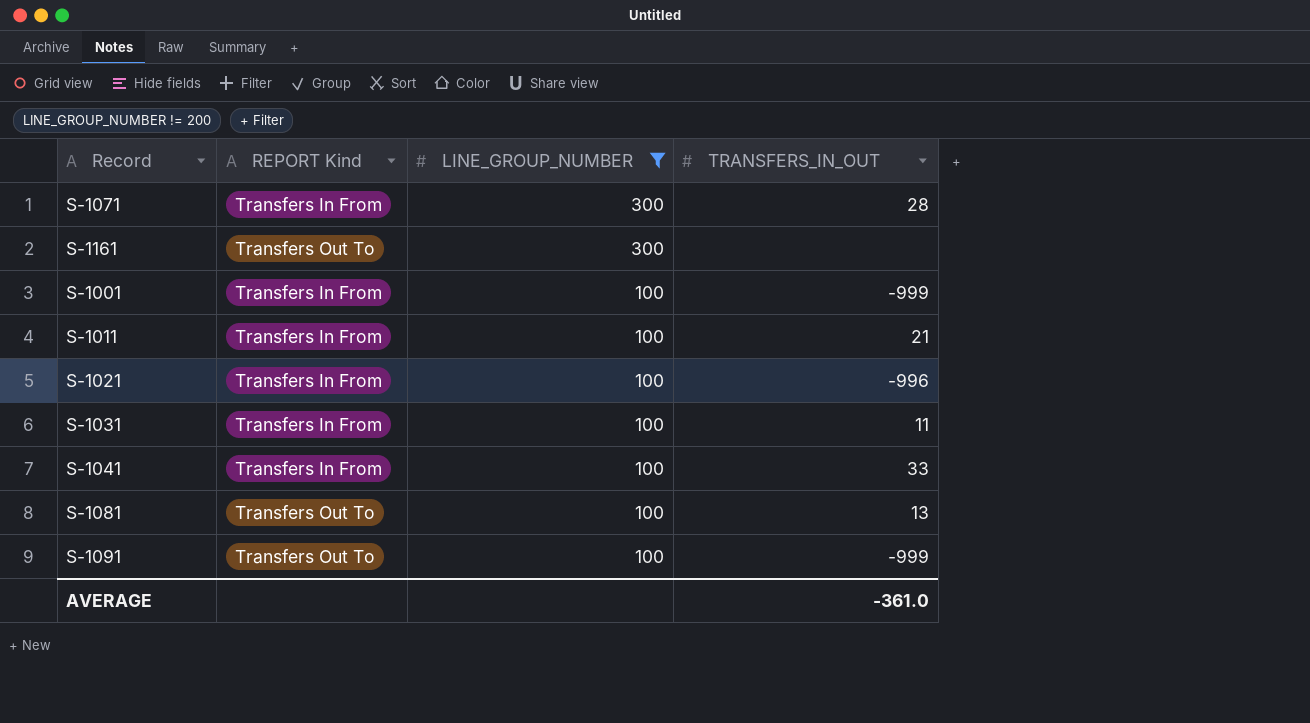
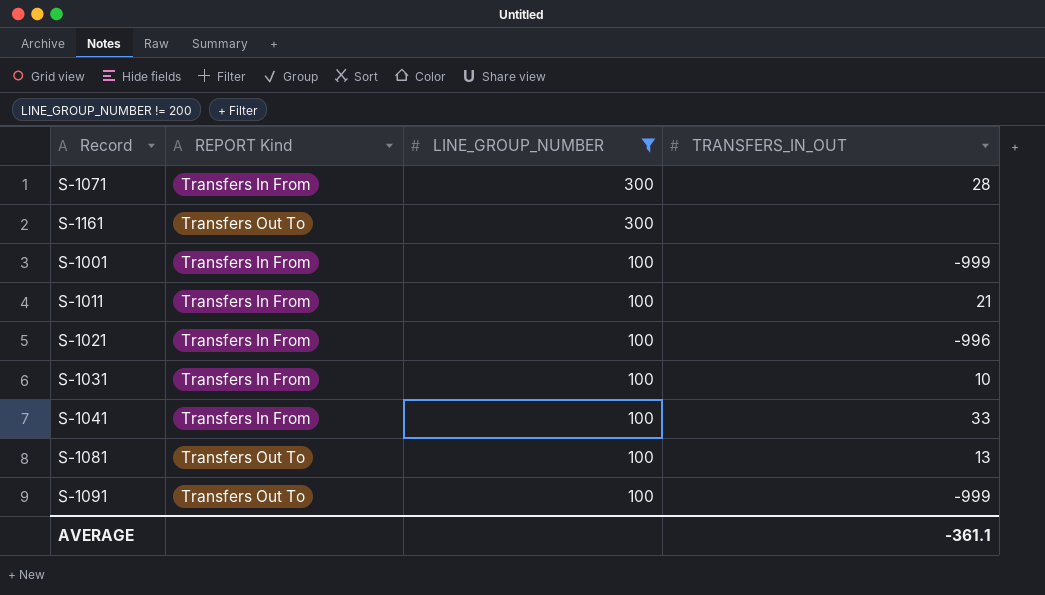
S-1031 | TRANSFERS_IN_OUT: 11 -> 10
AVERAGE | TRANSFERS_IN_OUT: -361.0 -> -361.1

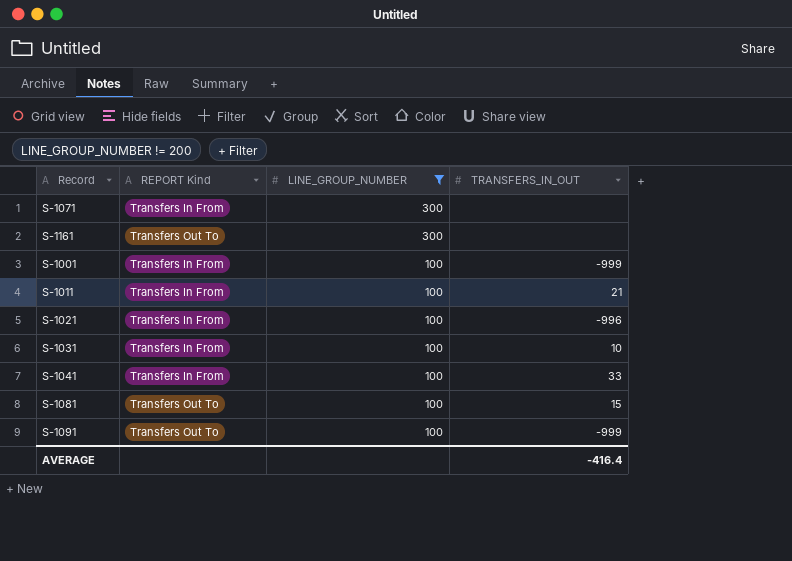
S-1071 | TRANSFERS_IN_OUT: 28 -> none
S-1081 | TRANSFERS_IN_OUT: 13 -> 15
AVERAGE | TRANSFERS_IN_OUT: -361.1 -> -416.4

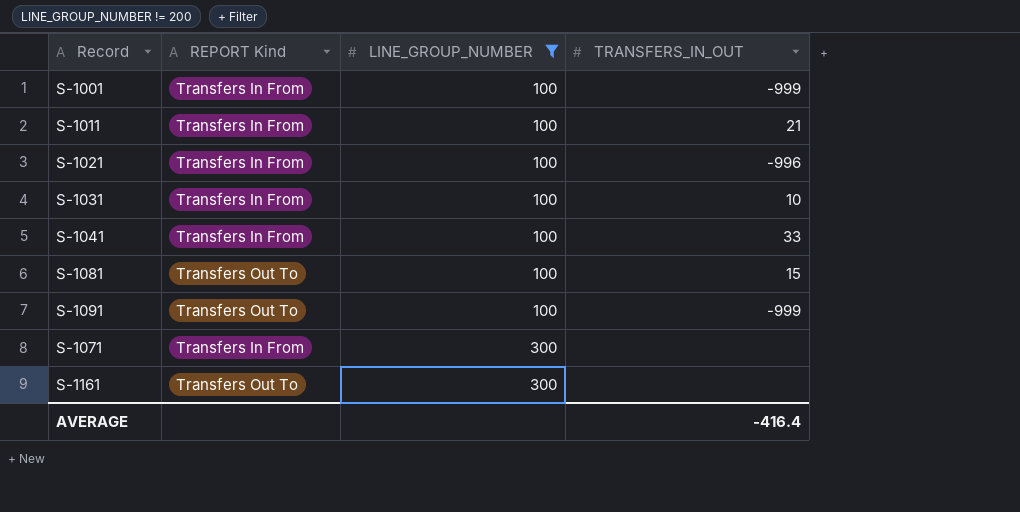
row order: LINE_GROUP_NUMBER descending -> LINE_GROUP_NUMBER ascending

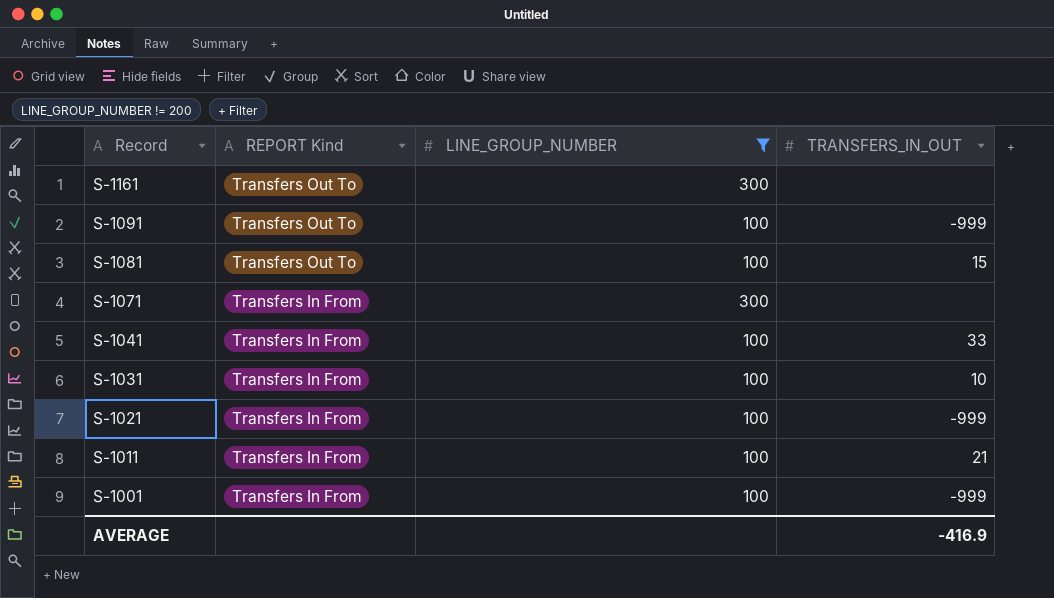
row order: LINE_GROUP_NUMBER ascending -> Record descending
S-1021 | TRANSFERS_IN_OUT: -996 -> -999
AVERAGE | TRANSFERS_IN_OUT: -416.4 -> -416.9

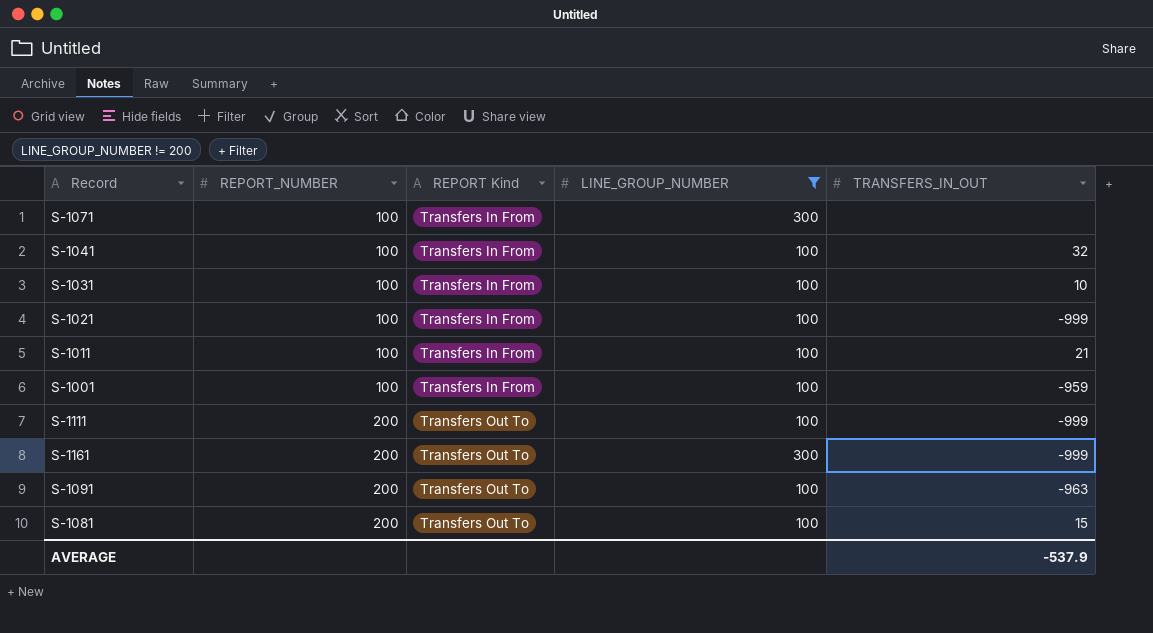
row order: Record descending -> REPORT_NUMBER ascending
column REPORT_NUMBER | position: none -> 2
S-1041 | TRANSFERS_IN_OUT: 33 -> 32
S-1001 | TRANSFERS_IN_OUT: -999 -> -959
row S-1111: none -> 200 | Transfers Out To | 100 | -999
S-1161 | TRANSFERS_IN_OUT: none -> -999
S-1091 | TRANSFERS_IN_OUT: -999 -> -963
AVERAGE | TRANSFERS_IN_OUT: -416.9 -> -537.9

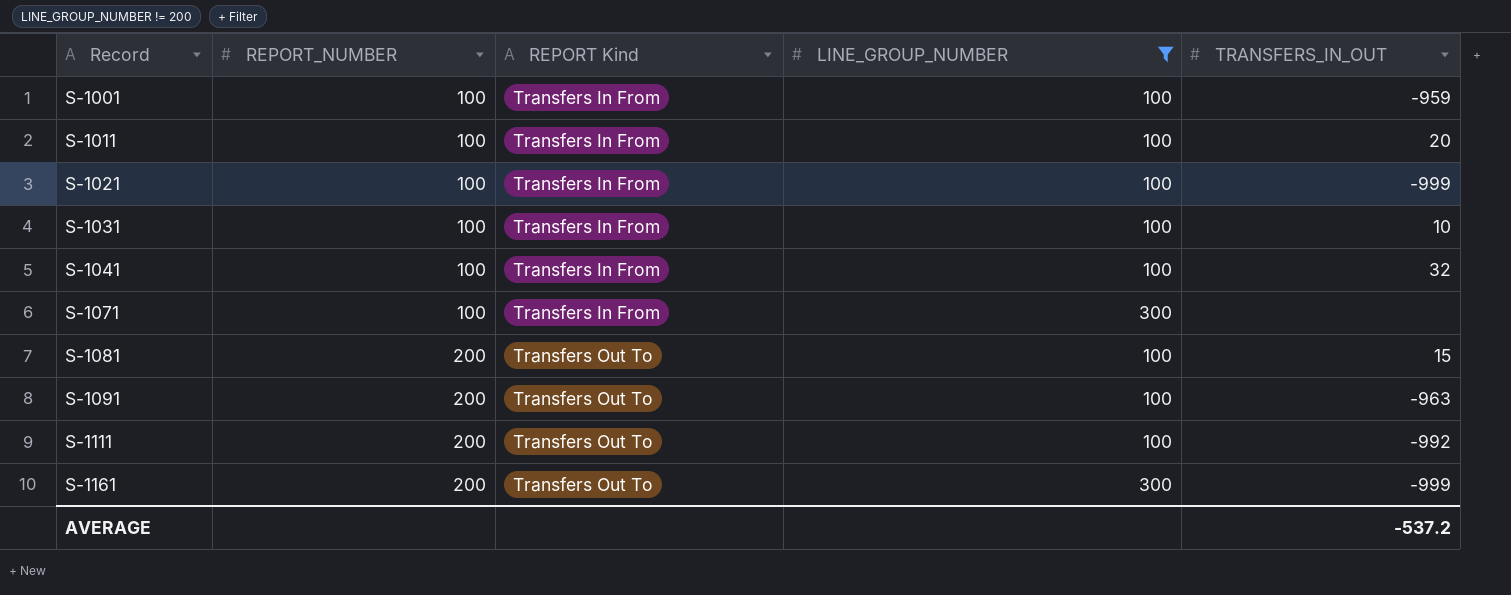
row order: REPORT_NUMBER ascending -> Record ascending
S-1011 | TRANSFERS_IN_OUT: 21 -> 20
S-1111 | TRANSFERS_IN_OUT: -999 -> -992
AVERAGE | TRANSFERS_IN_OUT: -537.9 -> -537.2

